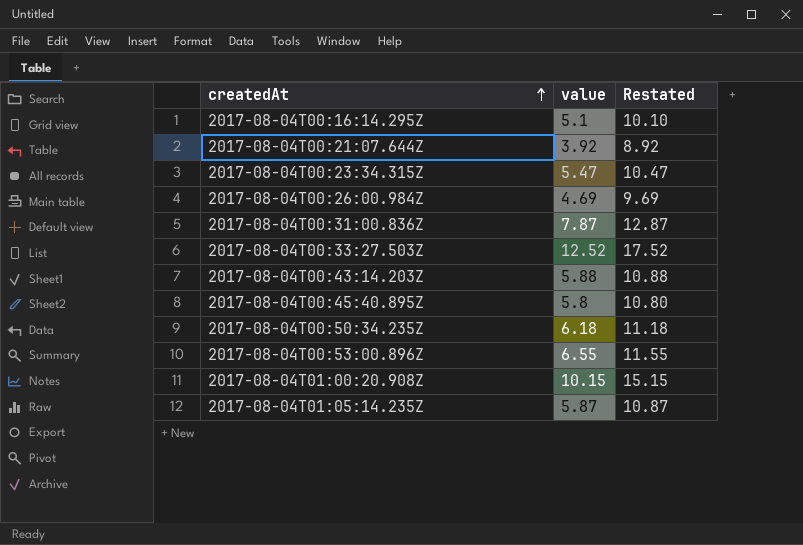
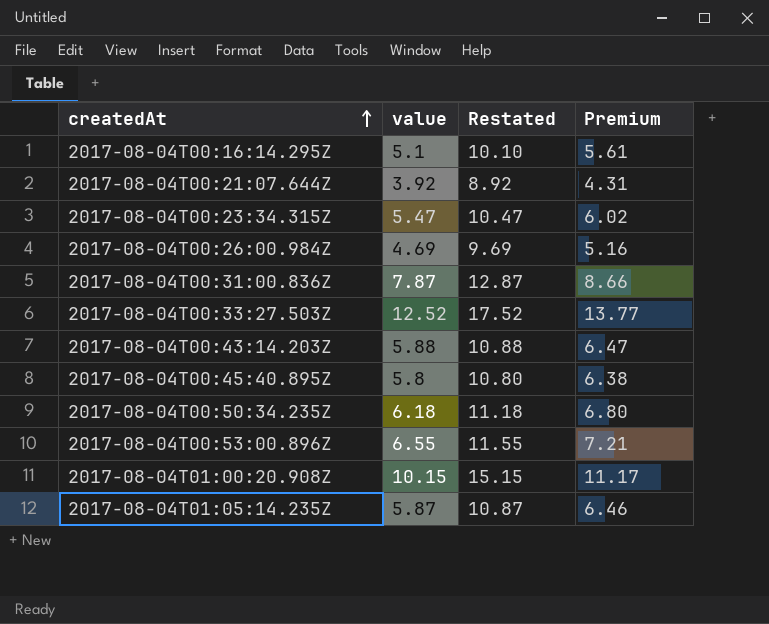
column Premium | formula: none -> [value] * 1.1

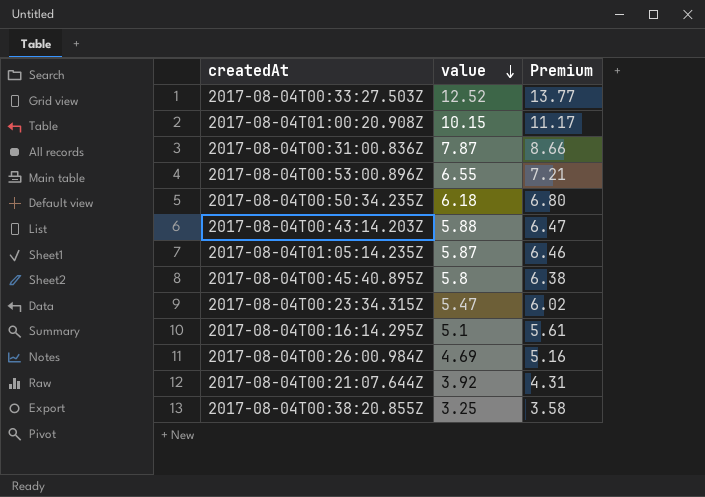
row order: createdAt ascending -> value descending
column Restated | formula: [value] + 5 -> none
row 2017-08-04T00:38:20.855Z: none -> 3.25 | 3.58

